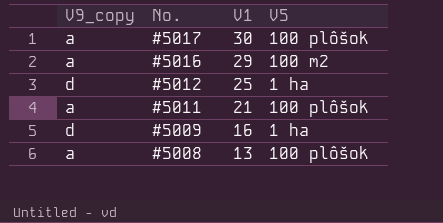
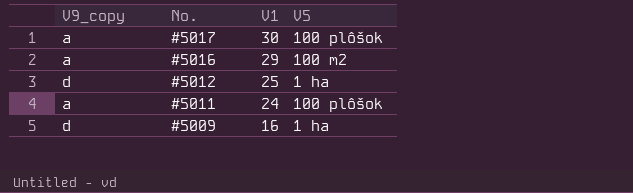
row #5008: a | 13 | 100 plôšok -> none
#5011 | V1: 21 -> 24

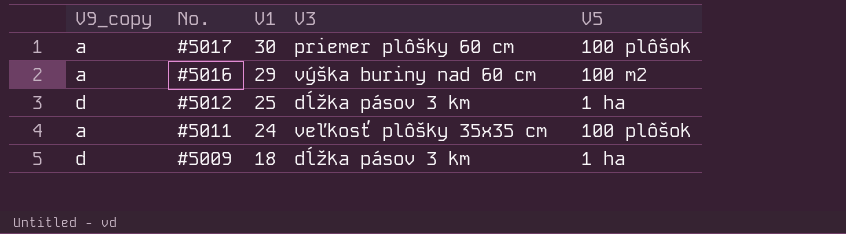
column V3 | position: none -> 4
#5009 | V1: 16 -> 18

